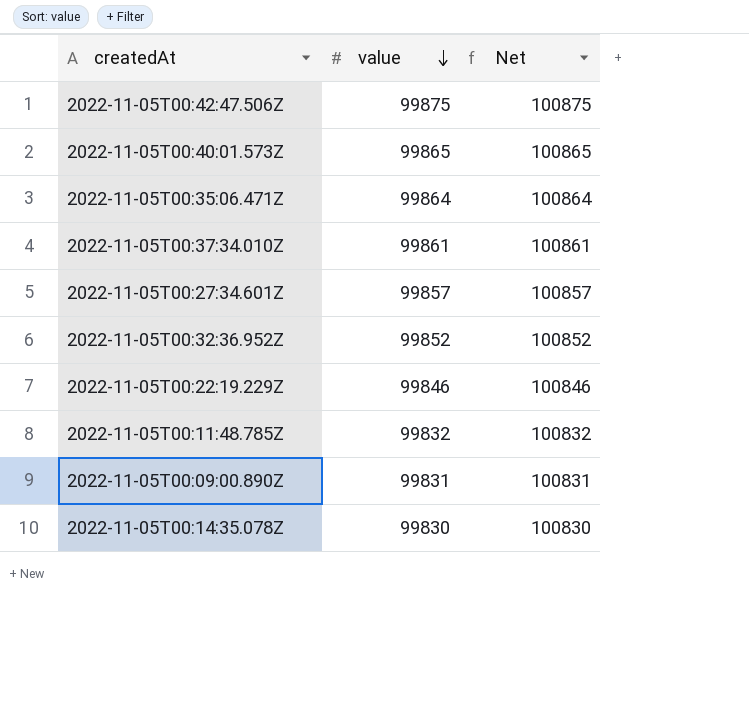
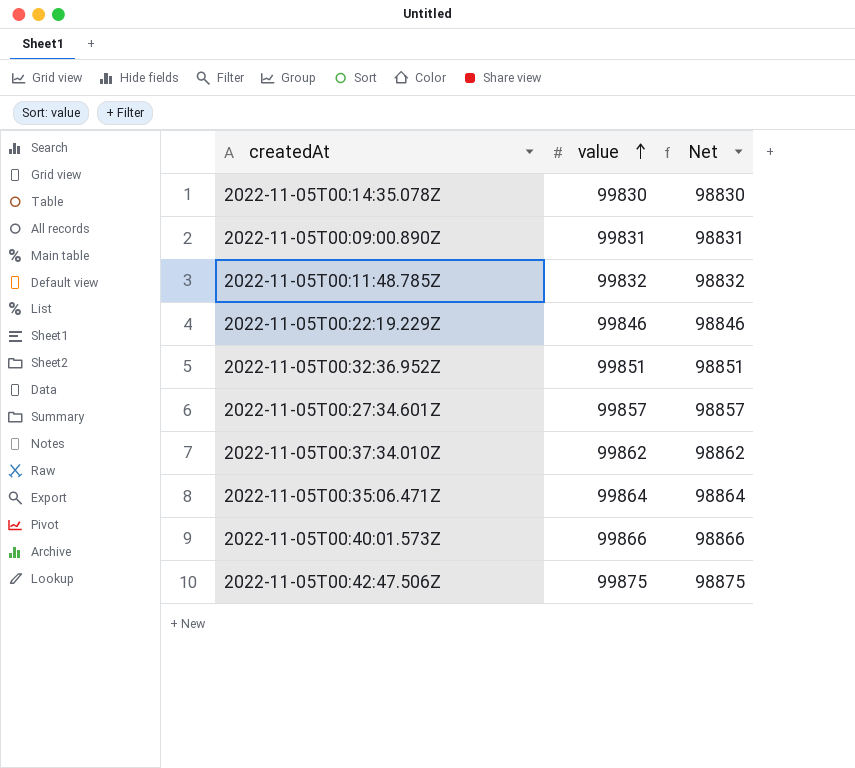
row order: value descending -> value ascending
column Net | formula: [value] + 1000 -> [value] - 1000
2022-11-05T00:32:36.952Z | value: 99852 -> 99851
2022-11-05T00:37:34.010Z | value: 99861 -> 99862
2022-11-05T00:40:01.573Z | value: 99865 -> 99866

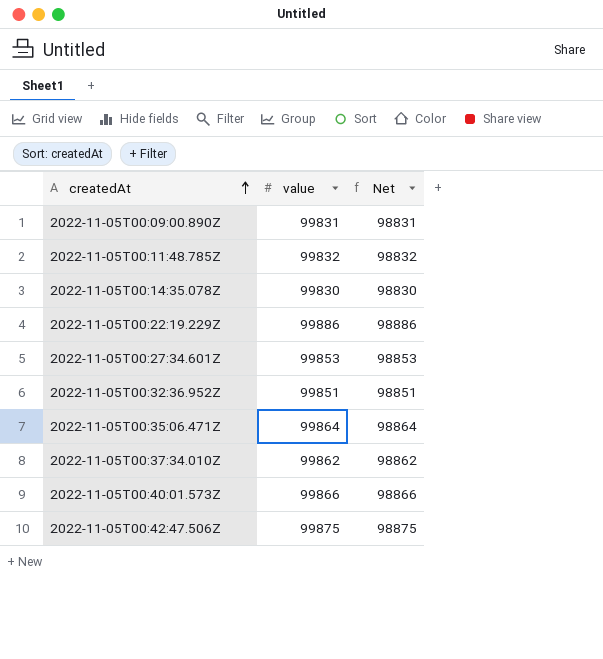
row order: value ascending -> createdAt ascending
2022-11-05T00:22:19.229Z | value: 99846 -> 99886
2022-11-05T00:22:19.229Z | Net: 98846 -> 98886
2022-11-05T00:27:34.601Z | value: 99857 -> 99853
2022-11-05T00:27:34.601Z | Net: 98857 -> 98853

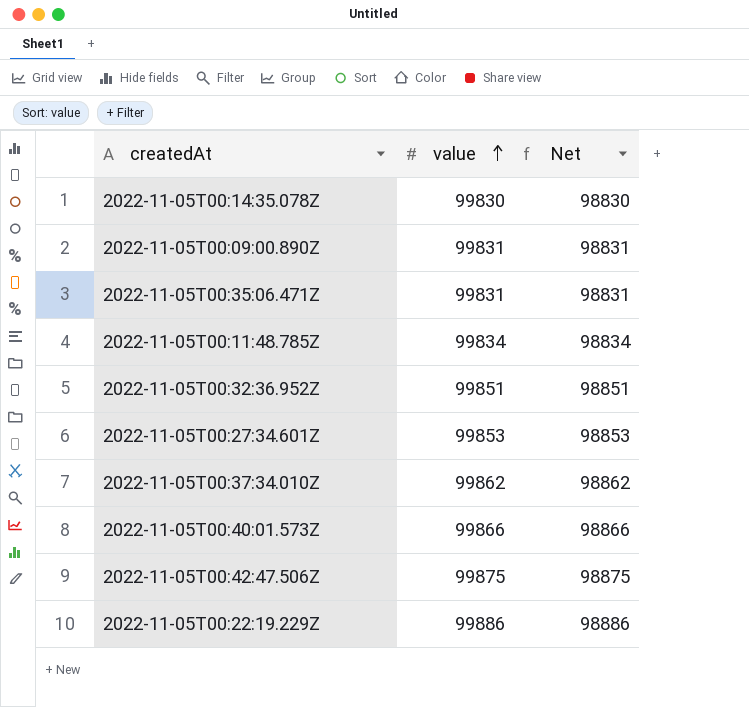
row order: createdAt ascending -> value ascending
2022-11-05T00:35:06.471Z | value: 99864 -> 99831
2022-11-05T00:35:06.471Z | Net: 98864 -> 98831
2022-11-05T00:11:48.785Z | value: 99832 -> 99834
2022-11-05T00:11:48.785Z | Net: 98832 -> 98834

